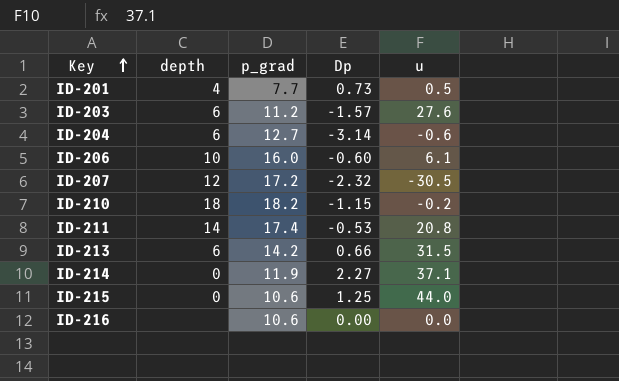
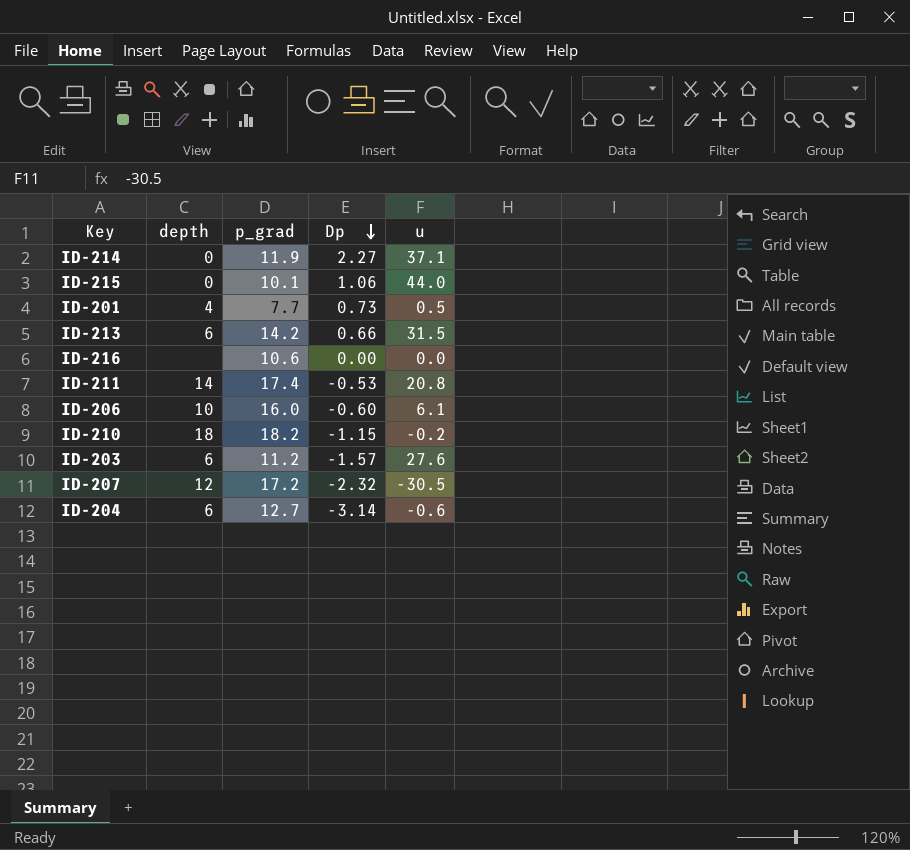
row order: Key ascending -> Dp descending
ID-215 | p_grad: 10.6 -> 10.1
ID-215 | Dp: 1.25 -> 1.06

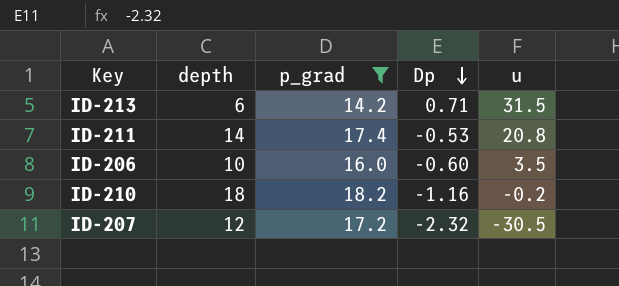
filter: none -> p_grad >= 14.2
ID-213 | Dp: 0.66 -> 0.71
ID-206 | u: 6.1 -> 3.5
ID-210 | Dp: -1.15 -> -1.16

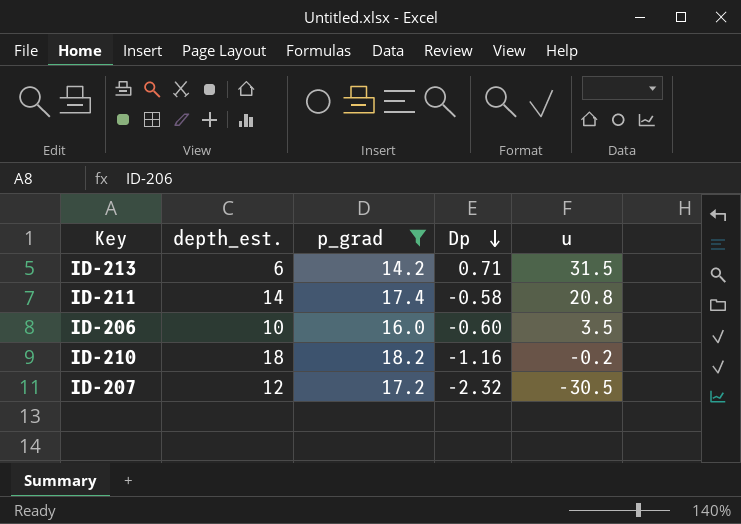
column name: depth -> depth_est.
ID-211 | Dp: -0.53 -> -0.58

